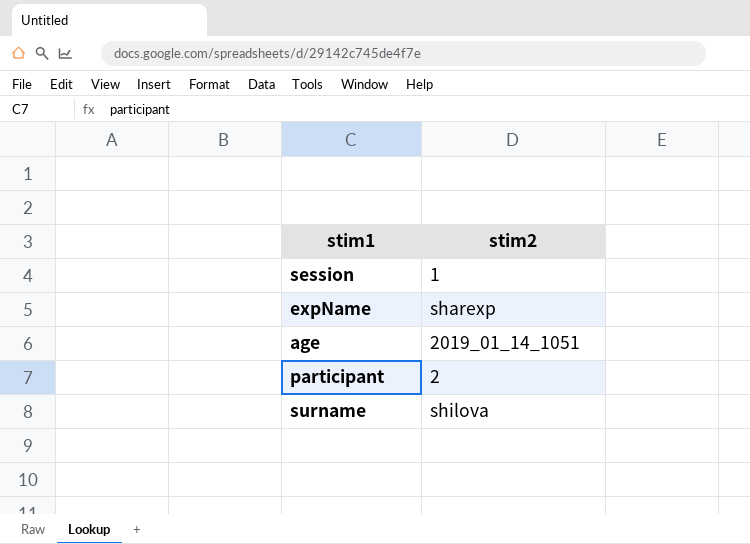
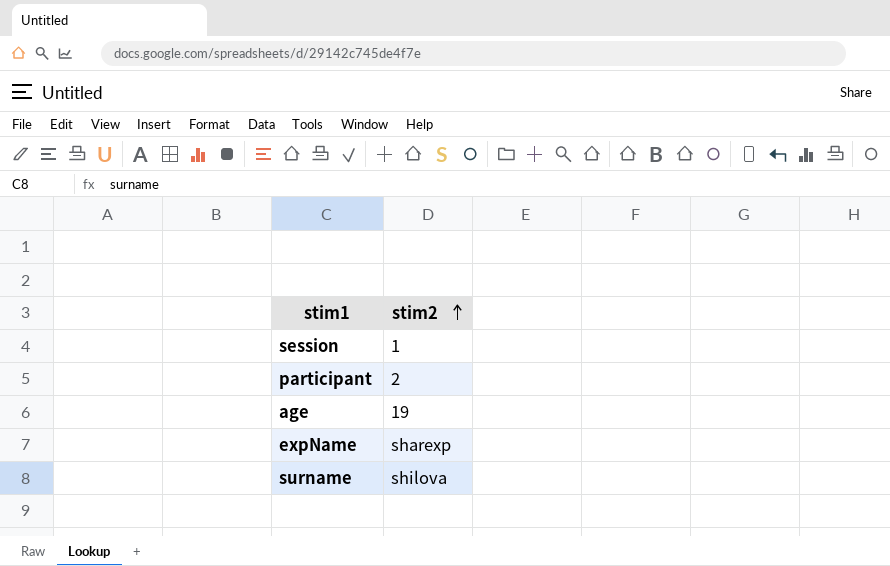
row order: none -> stim2 ascending
age | stim2: 2019_01_14_1051 -> 19

